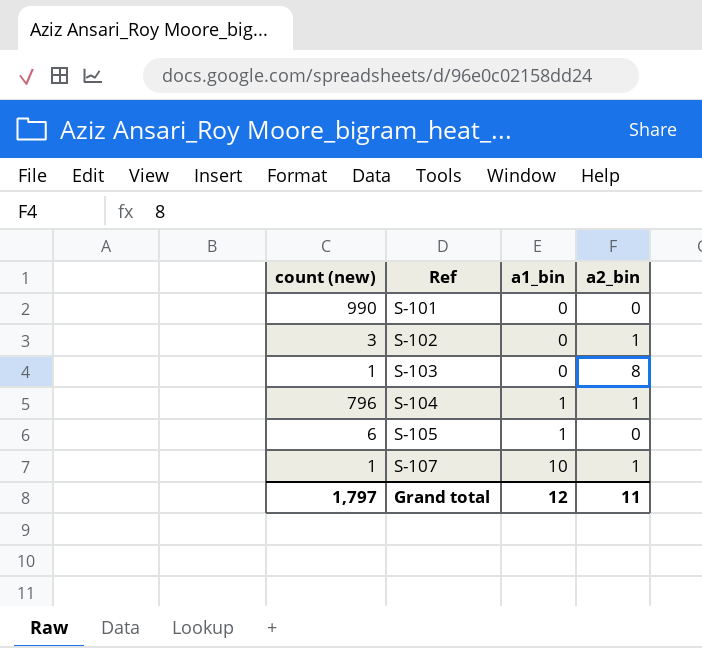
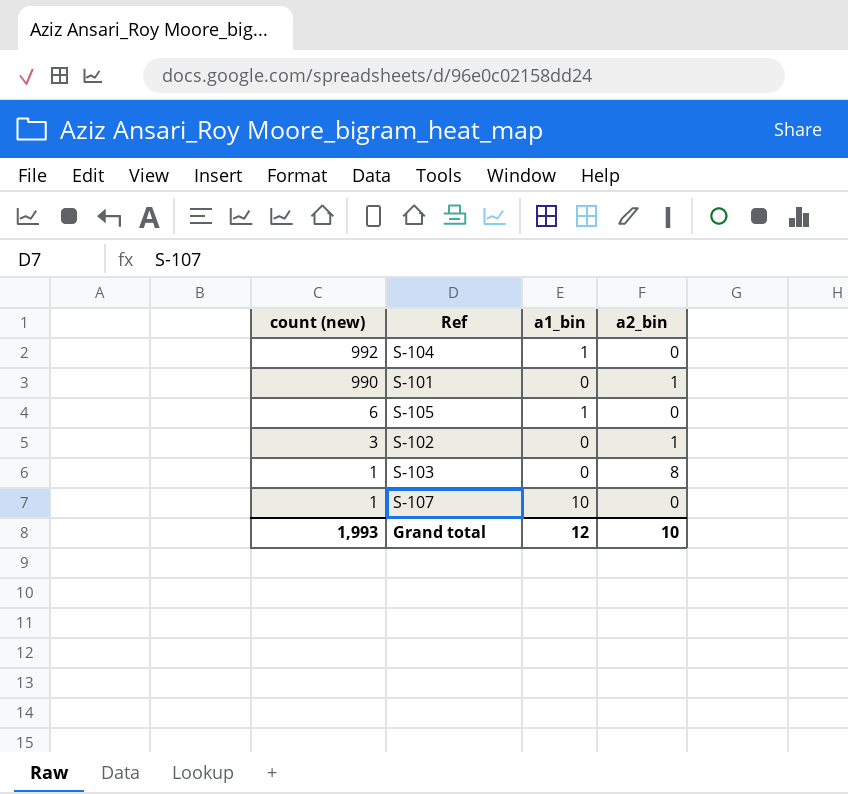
row order: Ref ascending -> count (new) descending
S-104 | count (new): 796 -> 992
S-104 | a2_bin: 1 -> 0
S-101 | a2_bin: 0 -> 1
S-107 | a2_bin: 1 -> 0
Grand total | count (new): 1,797 -> 1,993
Grand total | a2_bin: 11 -> 10

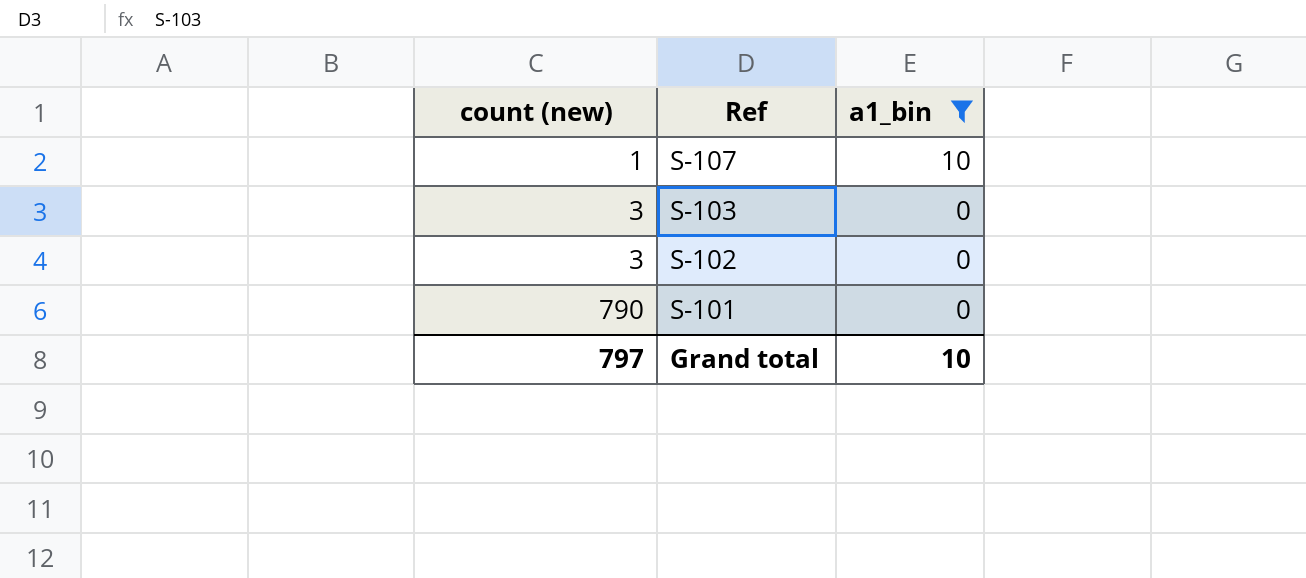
filter: none -> a1_bin != 1
row order: count (new) descending -> count (new) ascending
column a2_bin | position: 4 -> none
S-103 | count (new): 1 -> 3
S-101 | count (new): 990 -> 790
Grand total | count (new): 1,993 -> 797
Grand total | a1_bin: 12 -> 10

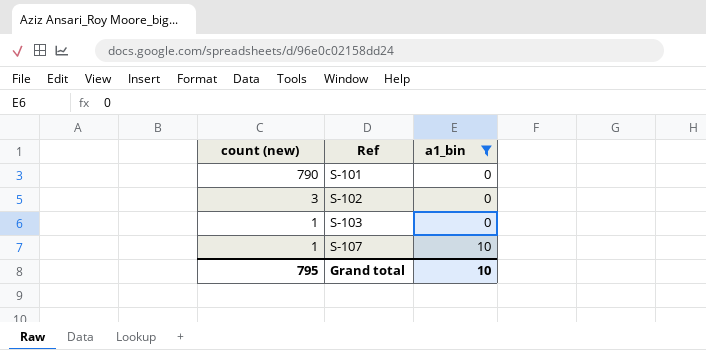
row order: count (new) ascending -> count (new) descending
S-103 | count (new): 3 -> 1
Grand total | count (new): 797 -> 795

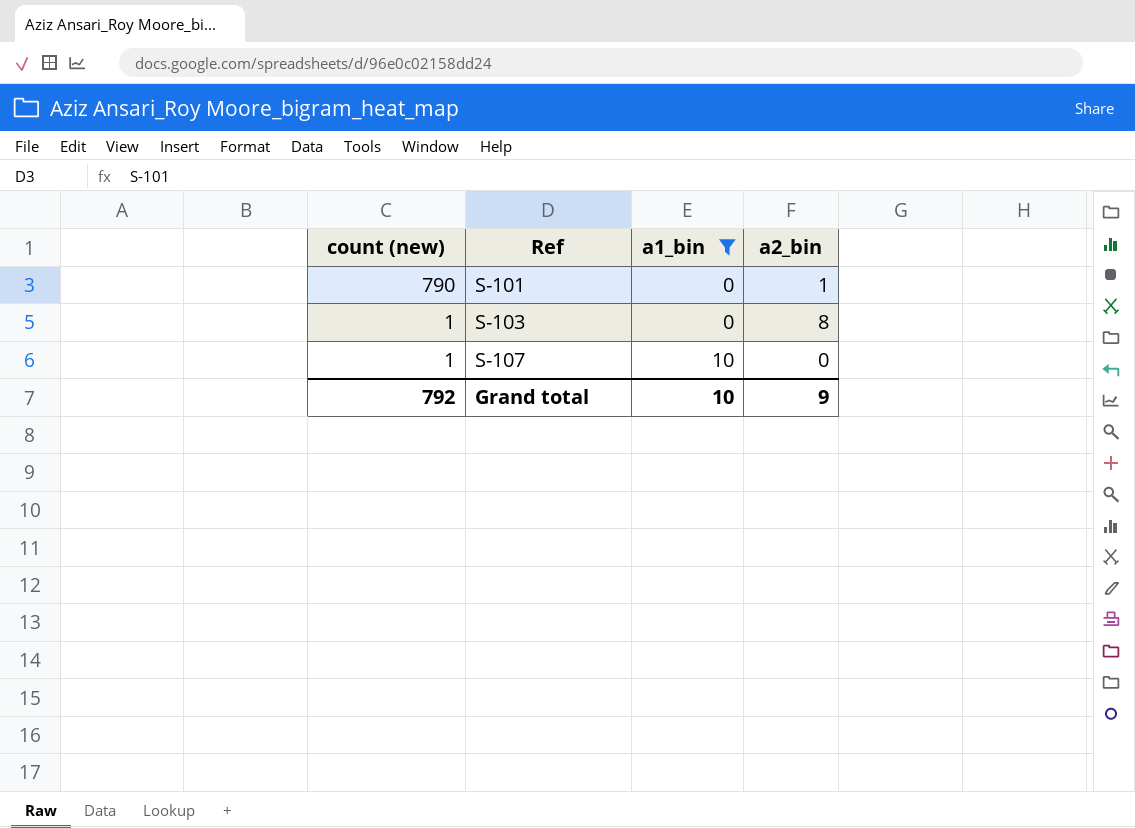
column a2_bin | position: none -> 4
row S-102: 3 | 0 -> none
Grand total | count (new): 795 -> 792

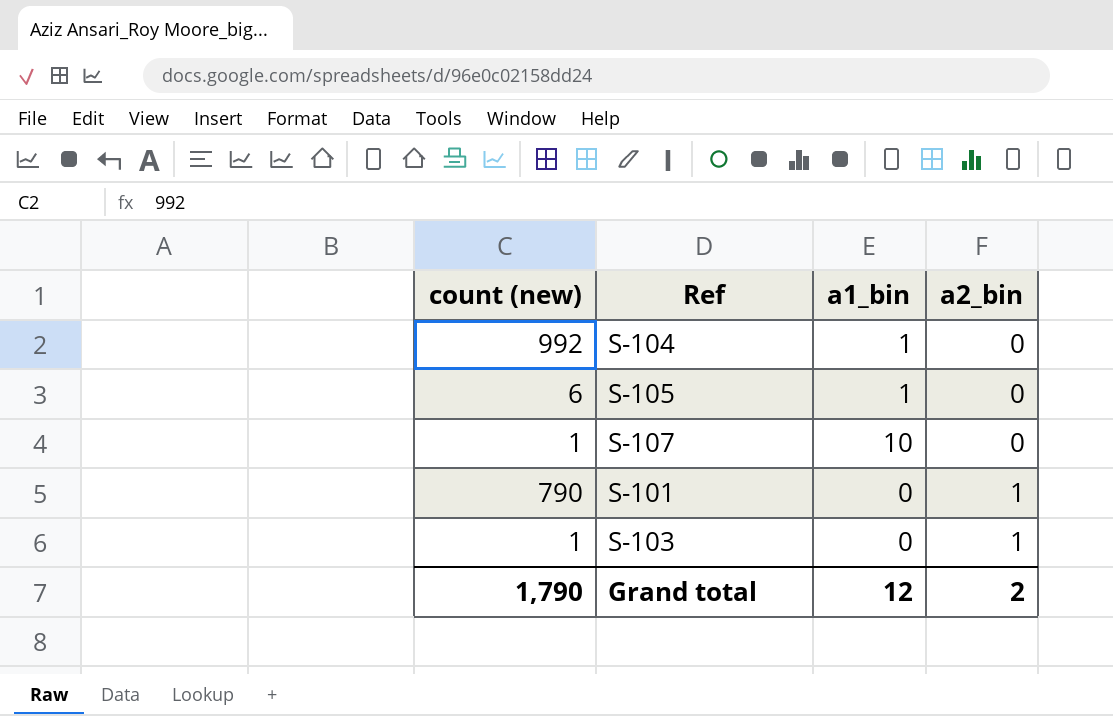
filter: a1_bin != 1 -> none
row order: count (new) descending -> a2_bin ascending
S-103 | a2_bin: 8 -> 1
Grand total | count (new): 792 -> 1,790
Grand total | a1_bin: 10 -> 12
Grand total | a2_bin: 9 -> 2

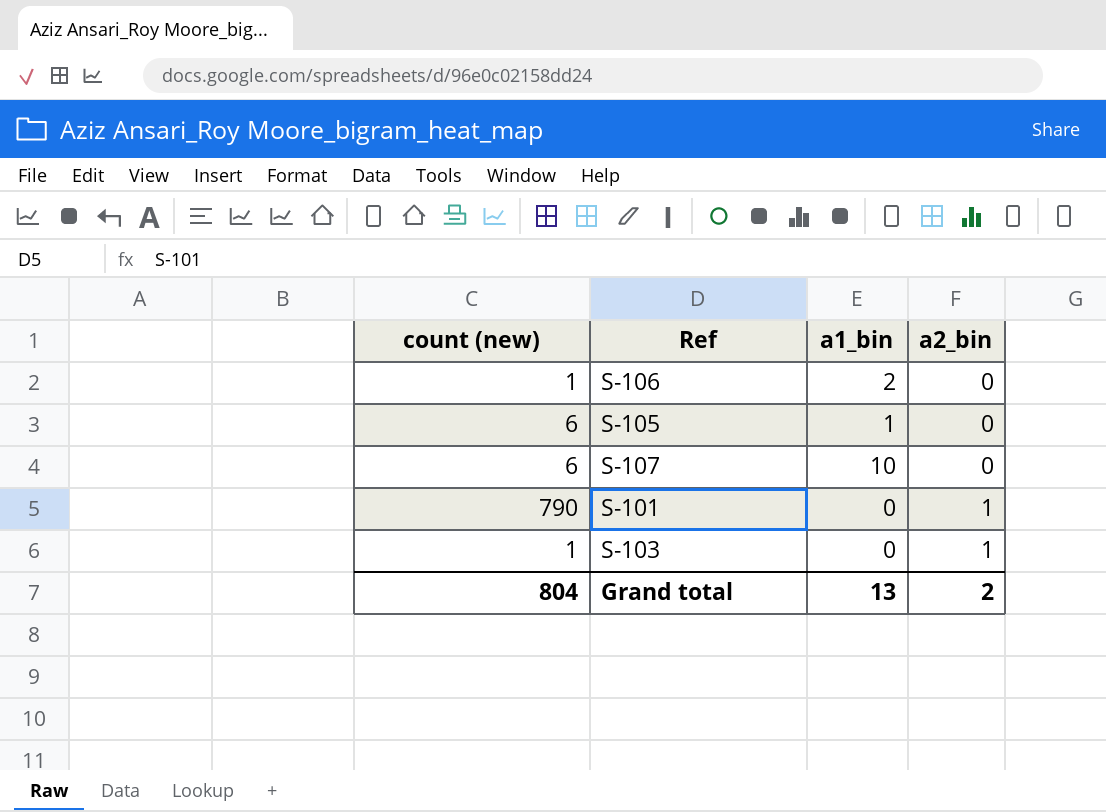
row S-104: 992 | 1 | 0 -> none
row S-106: none -> 1 | 2 | 0
S-107 | count (new): 1 -> 6
Grand total | count (new): 1,790 -> 804
Grand total | a1_bin: 12 -> 13

